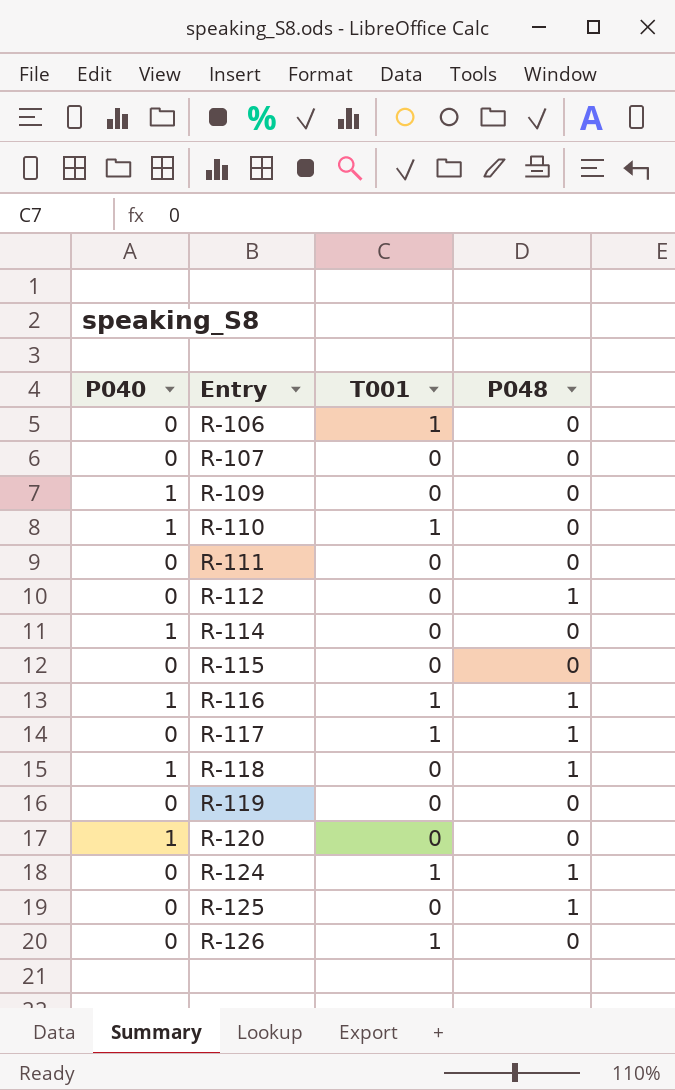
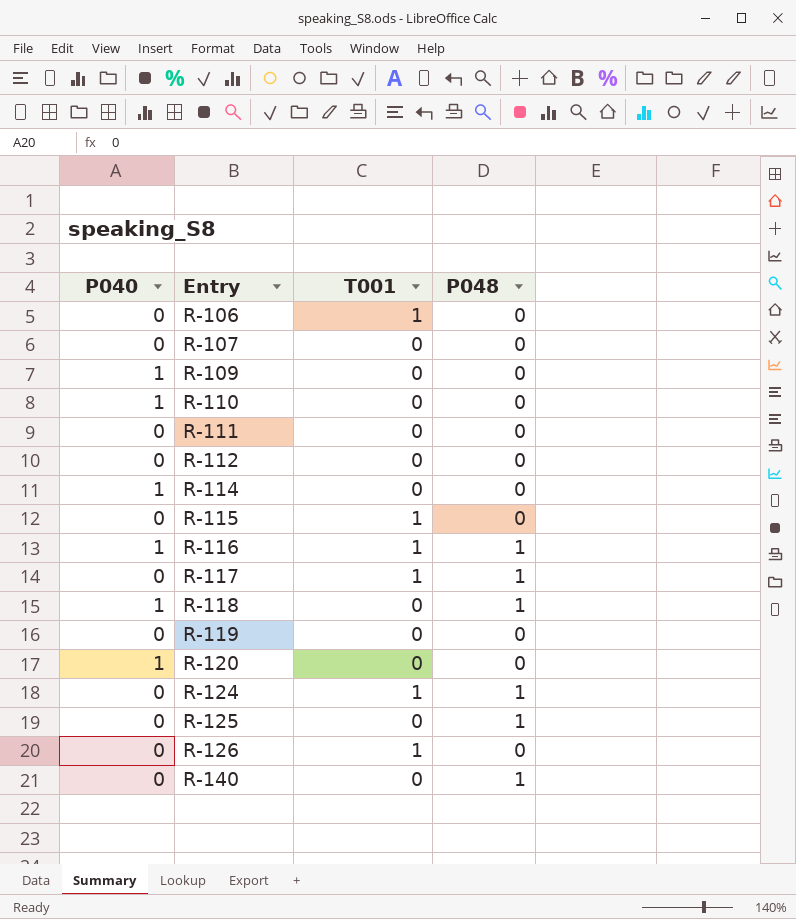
R-110 | T001: 1 -> 0
R-112 | P048: 1 -> 0
R-115 | T001: 0 -> 1
row R-140: none -> 0 | 0 | 1

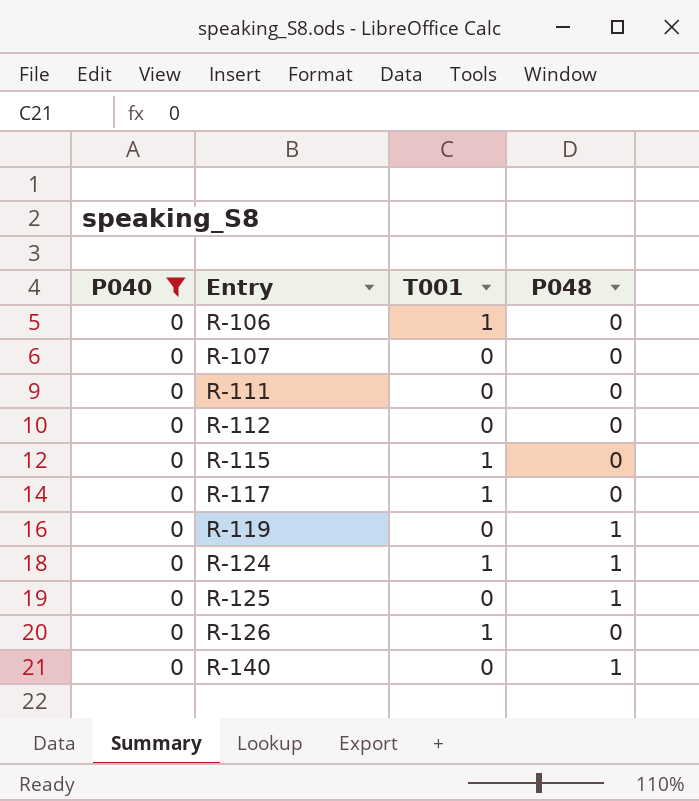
filter: none -> P040 = 0
R-117 | P048: 1 -> 0
R-119 | P048: 0 -> 1

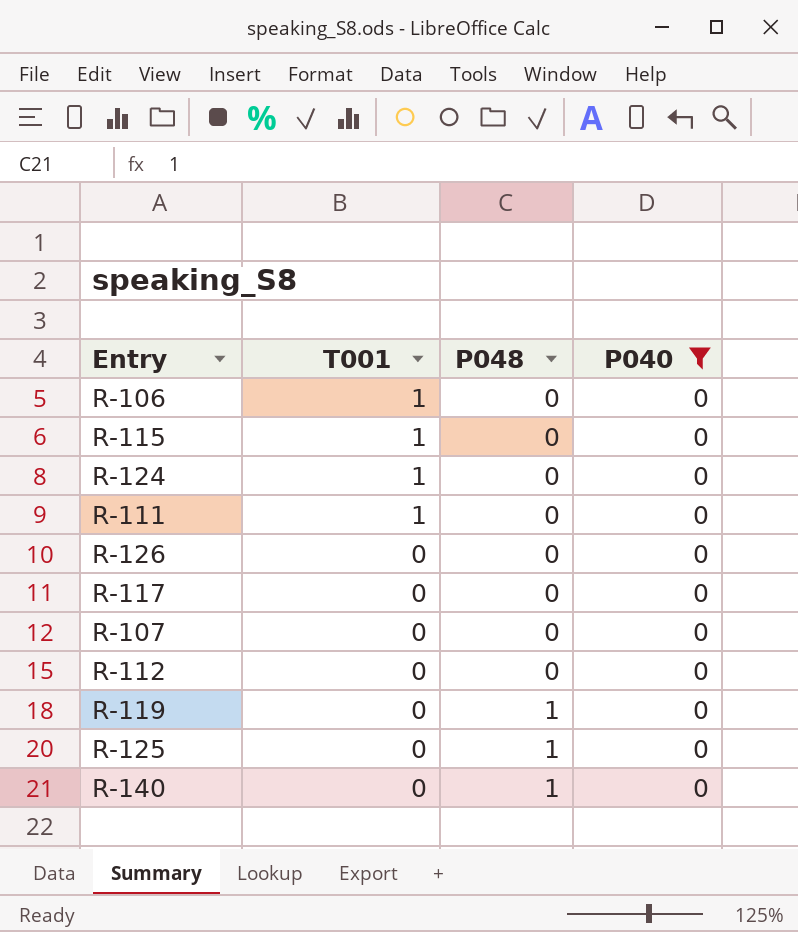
row order: Entry ascending -> T001 descending
column P040 | position: 1 -> 4
R-124 | P048: 1 -> 0
R-111 | T001: 0 -> 1
R-126 | T001: 1 -> 0
R-117 | T001: 1 -> 0

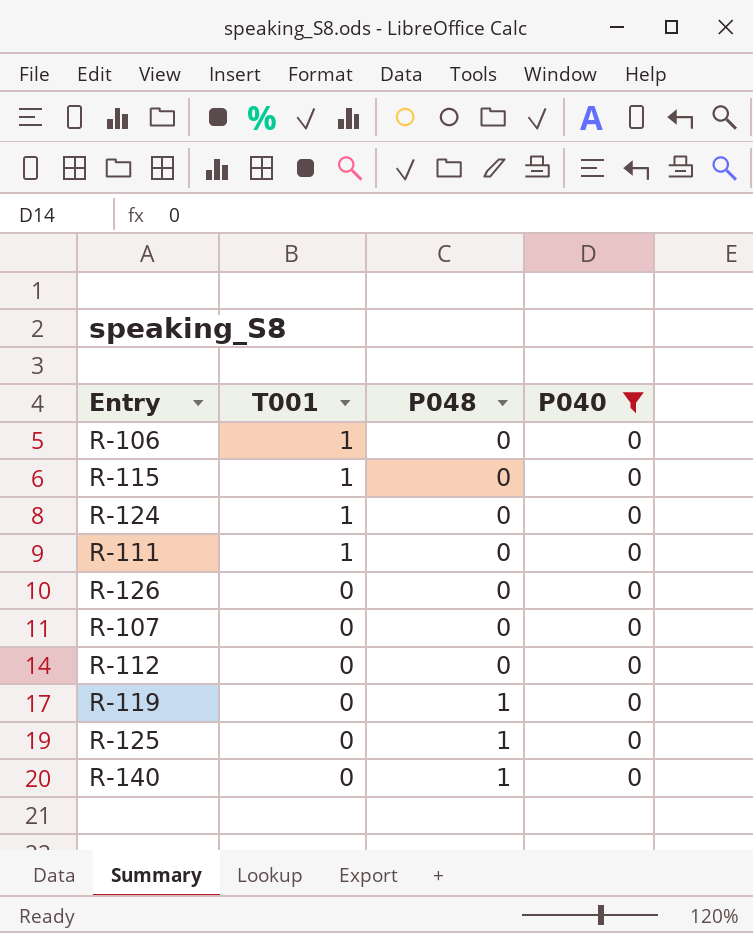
row R-117: 0 | 0 | 0 -> none

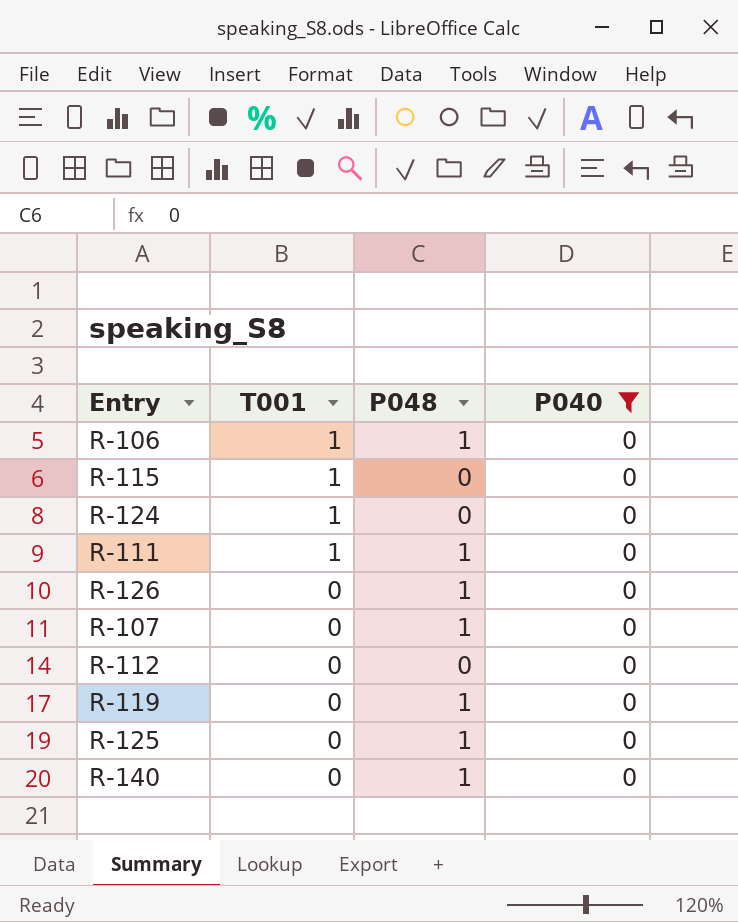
R-106 | P048: 0 -> 1
R-111 | P048: 0 -> 1
R-126 | P048: 0 -> 1
R-107 | P048: 0 -> 1

